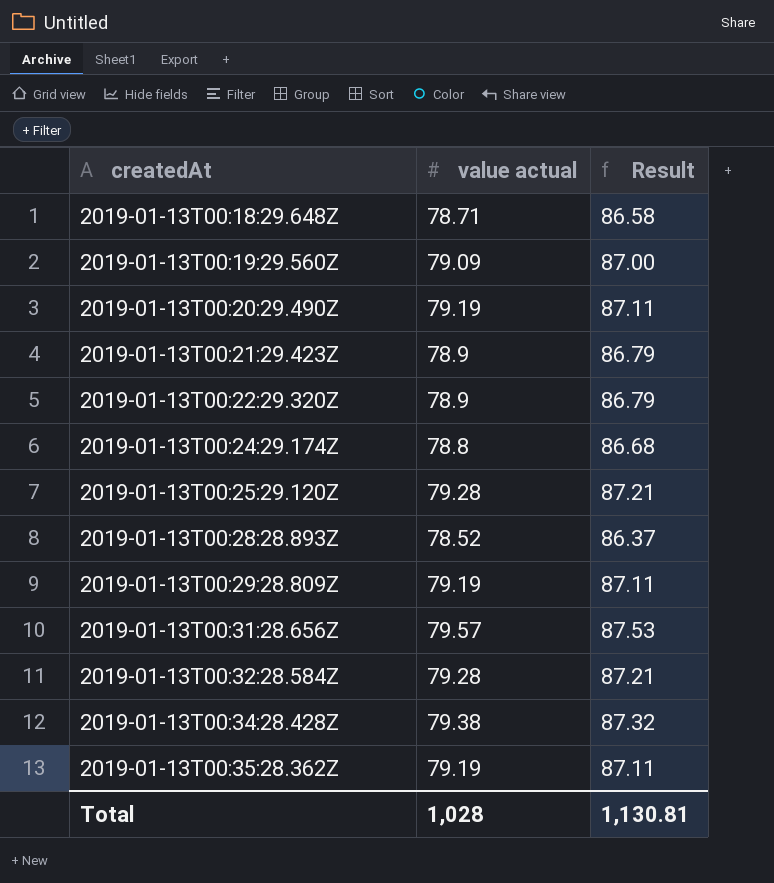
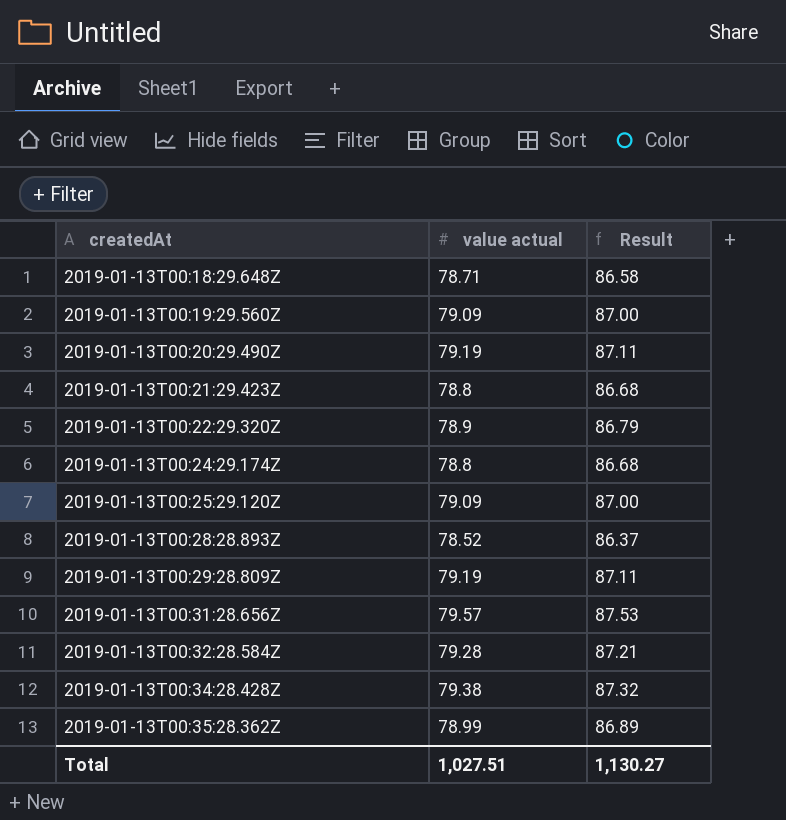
2019-01-13T00:21:29.423Z | value actual: 78.9 -> 78.8
2019-01-13T00:21:29.423Z | Result: 86.79 -> 86.68
2019-01-13T00:25:29.120Z | value actual: 79.28 -> 79.09
2019-01-13T00:25:29.120Z | Result: 87.21 -> 87.00
2019-01-13T00:35:28.362Z | value actual: 79.19 -> 78.99
2019-01-13T00:35:28.362Z | Result: 87.11 -> 86.89
Total | value actual: 1,028 -> 1,027.51
Total | Result: 1,130.81 -> 1,130.27

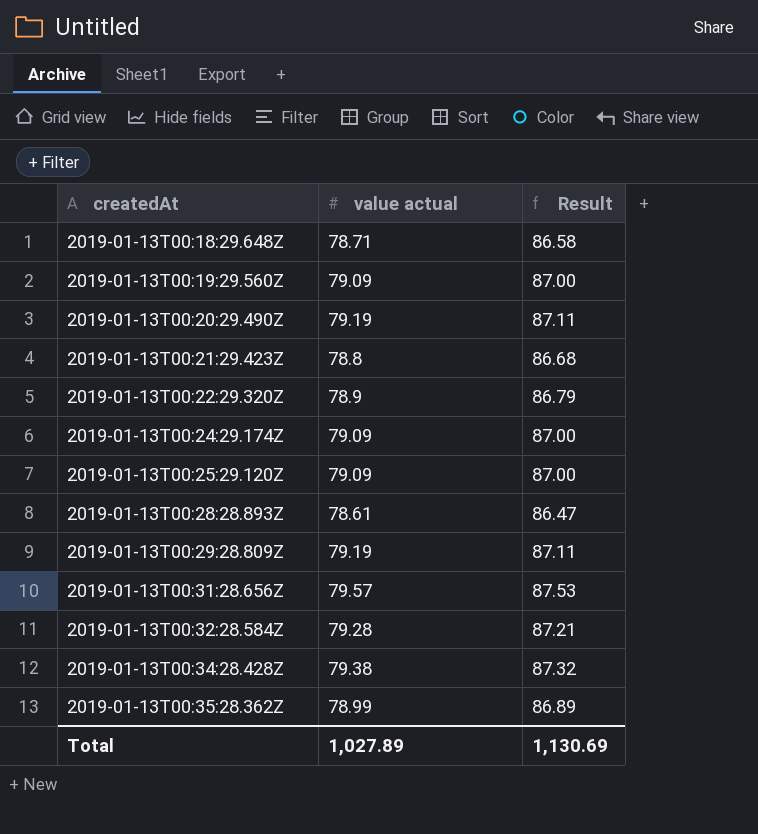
2019-01-13T00:24:29.174Z | value actual: 78.8 -> 79.09
2019-01-13T00:24:29.174Z | Result: 86.68 -> 87.00
2019-01-13T00:28:28.893Z | value actual: 78.52 -> 78.61
2019-01-13T00:28:28.893Z | Result: 86.37 -> 86.47
Total | value actual: 1,027.51 -> 1,027.89
Total | Result: 1,130.27 -> 1,130.69

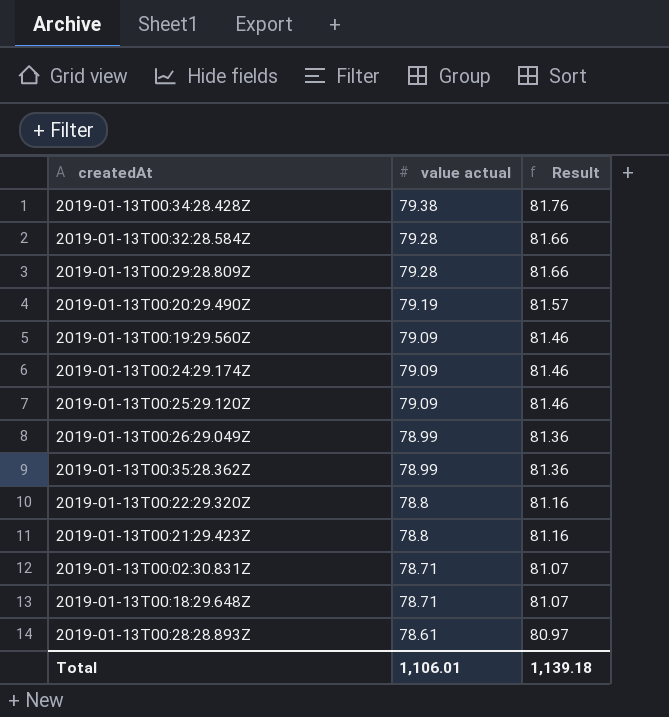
row order: createdAt ascending -> value actual descending
column Result | formula: [value actual] * 1.1 -> [value actual] * 1.03
row 2019-01-13T00:31:28.656Z: 79.57 | 87.53 -> none
2019-01-13T00:29:28.809Z | value actual: 79.19 -> 79.28
row 2019-01-13T00:26:29.049Z: none -> 78.99 | 81.36
2019-01-13T00:22:29.320Z | value actual: 78.9 -> 78.8
row 2019-01-13T00:02:30.831Z: none -> 78.71 | 81.07
Total | value actual: 1,027.89 -> 1,106.01
Total | Result: 1,130.69 -> 1,139.18

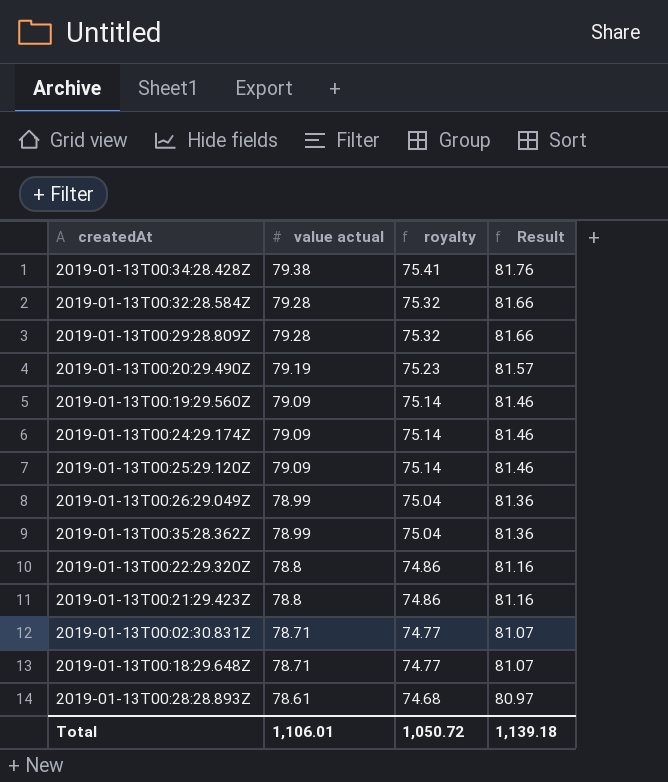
column royalty | formula: none -> [value actual] * 0.95

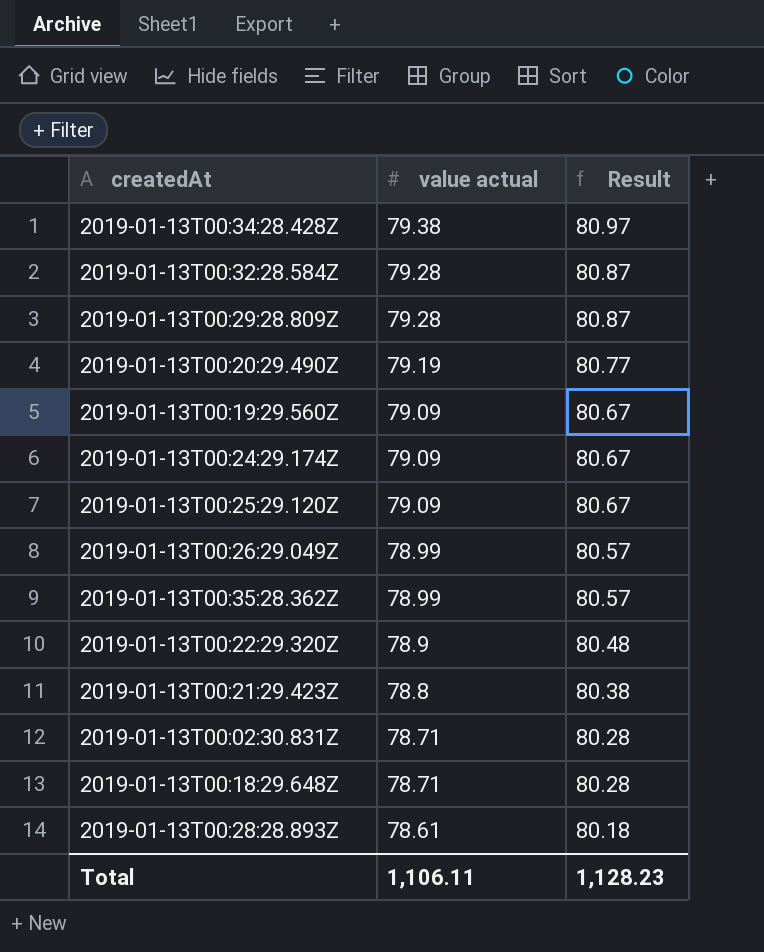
column royalty | formula: [value actual] * 0.95 -> none
column Result | formula: [value actual] * 1.03 -> [value actual] * 1.02
2019-01-13T00:22:29.320Z | value actual: 78.8 -> 78.9
Total | value actual: 1,106.01 -> 1,106.11
Total | Result: 1,139.18 -> 1,128.23

